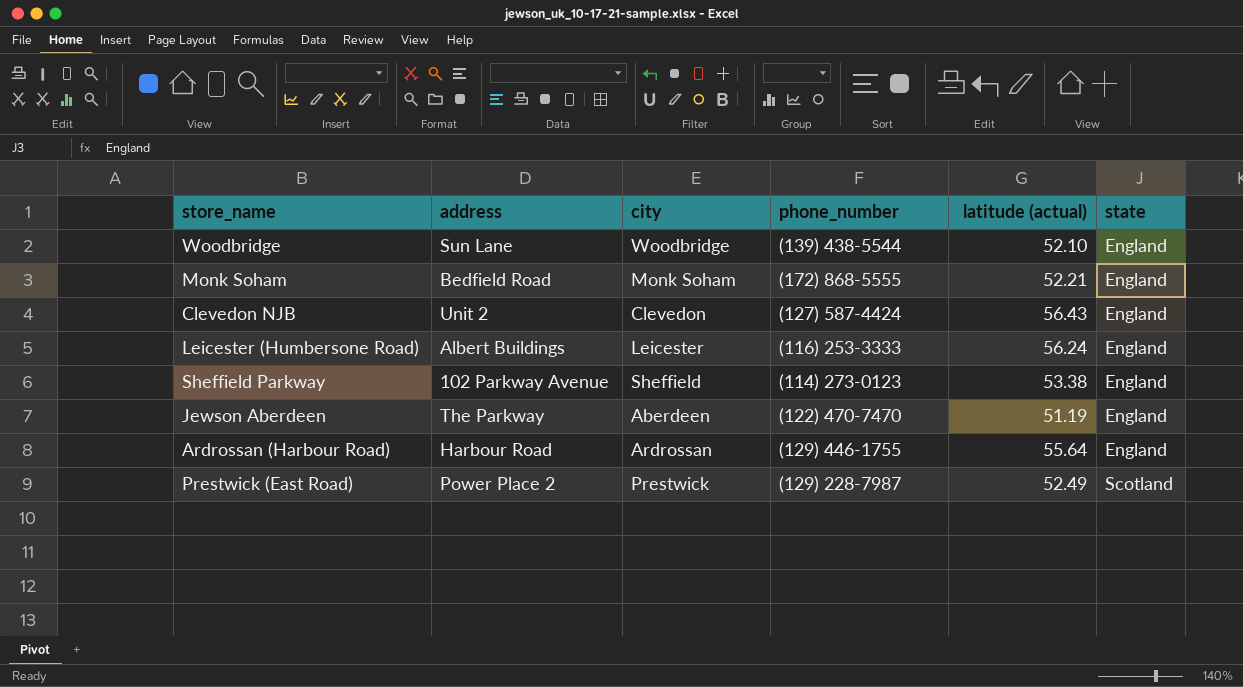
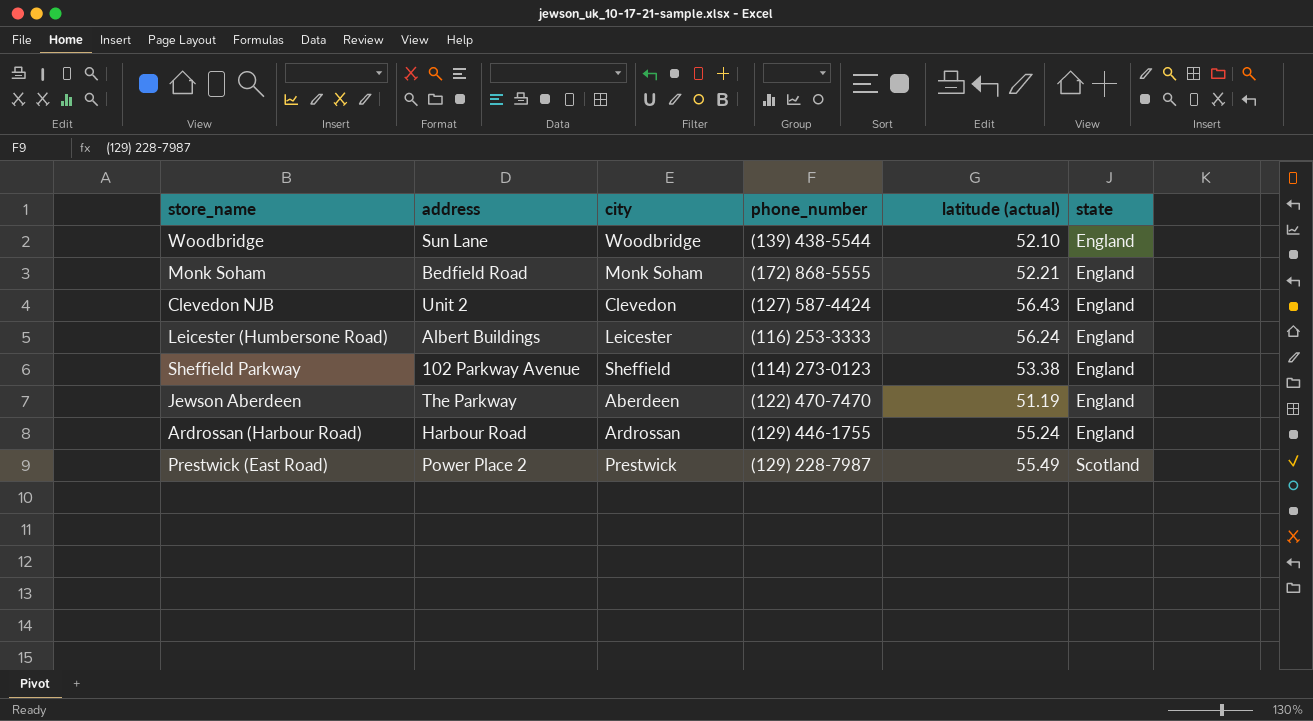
Ardrossan (Harbour Road) | latitude (actual): 55.64 -> 55.24
Prestwick (East Road) | latitude (actual): 52.49 -> 55.49

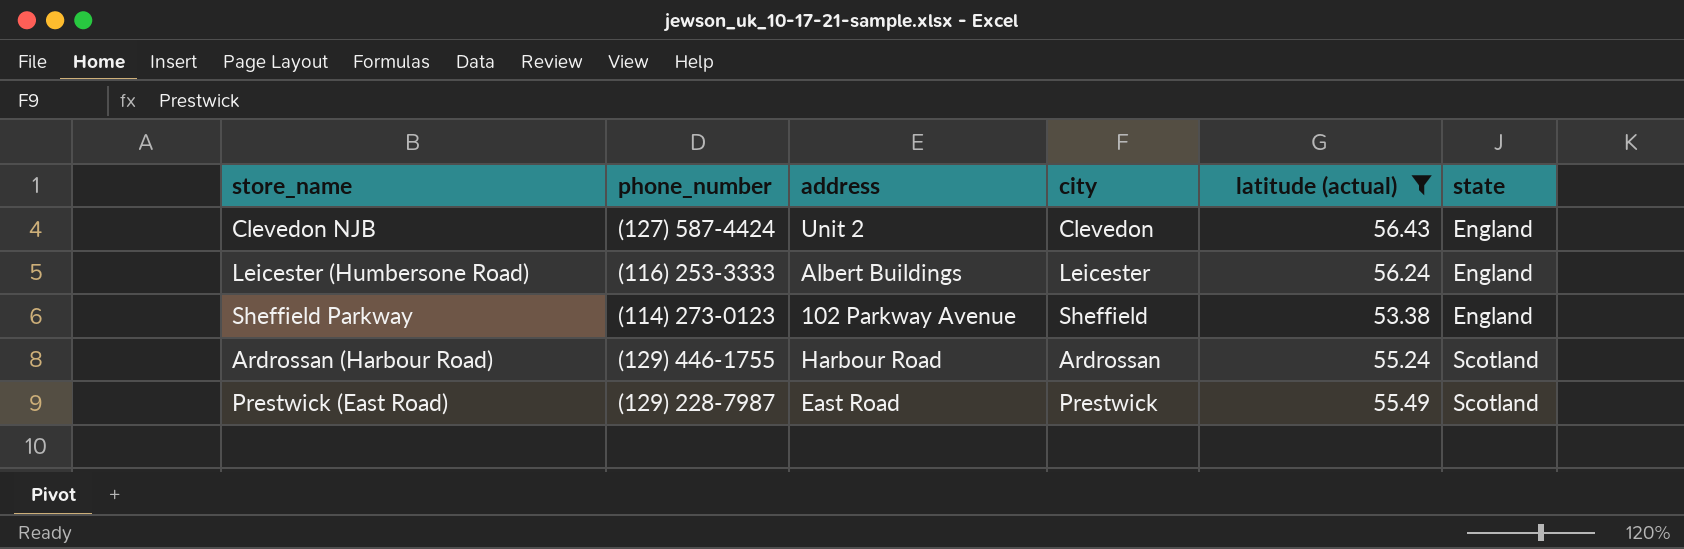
filter: none -> latitude (actual) >= 53.38
column phone_number | position: 4 -> 2
Ardrossan (Harbour Road) | state: England -> Scotland
Prestwick (East Road) | address: Power Place 2 -> East Road

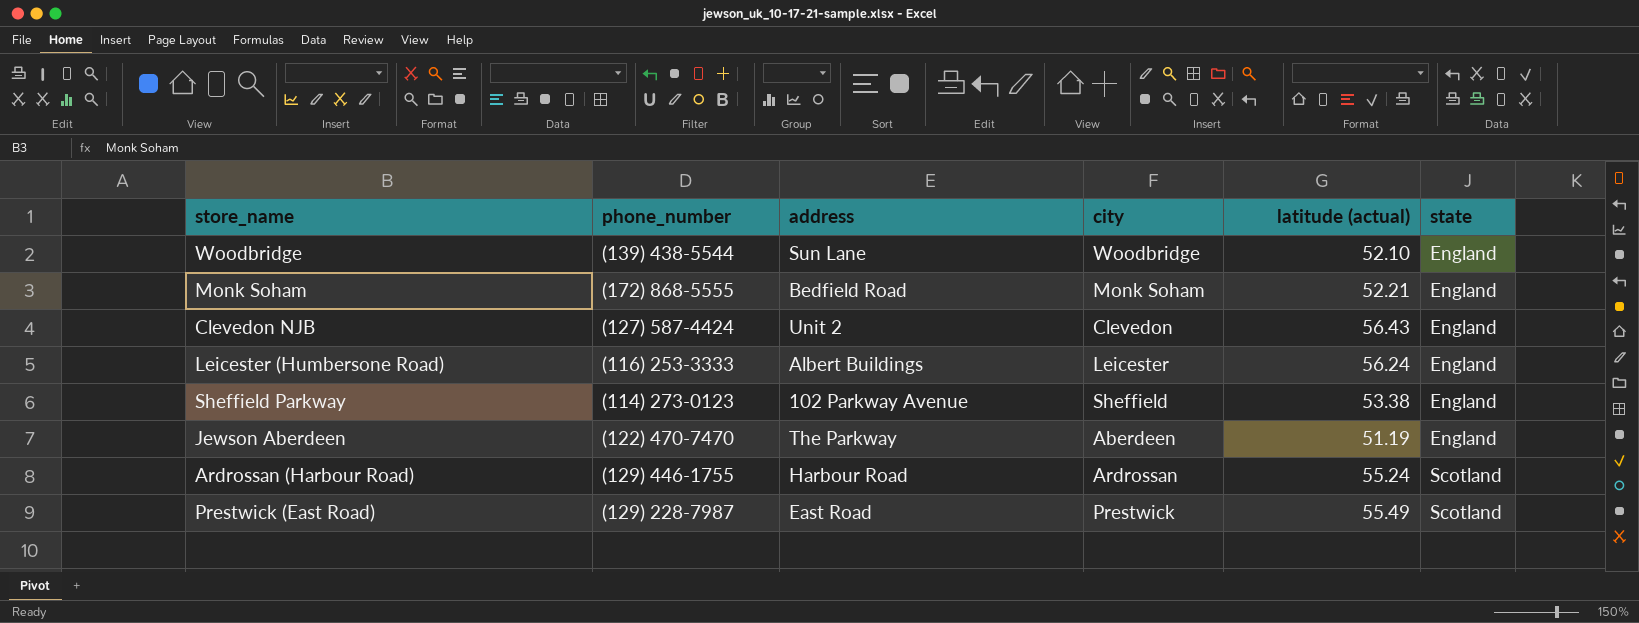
filter: latitude (actual) >= 53.38 -> none

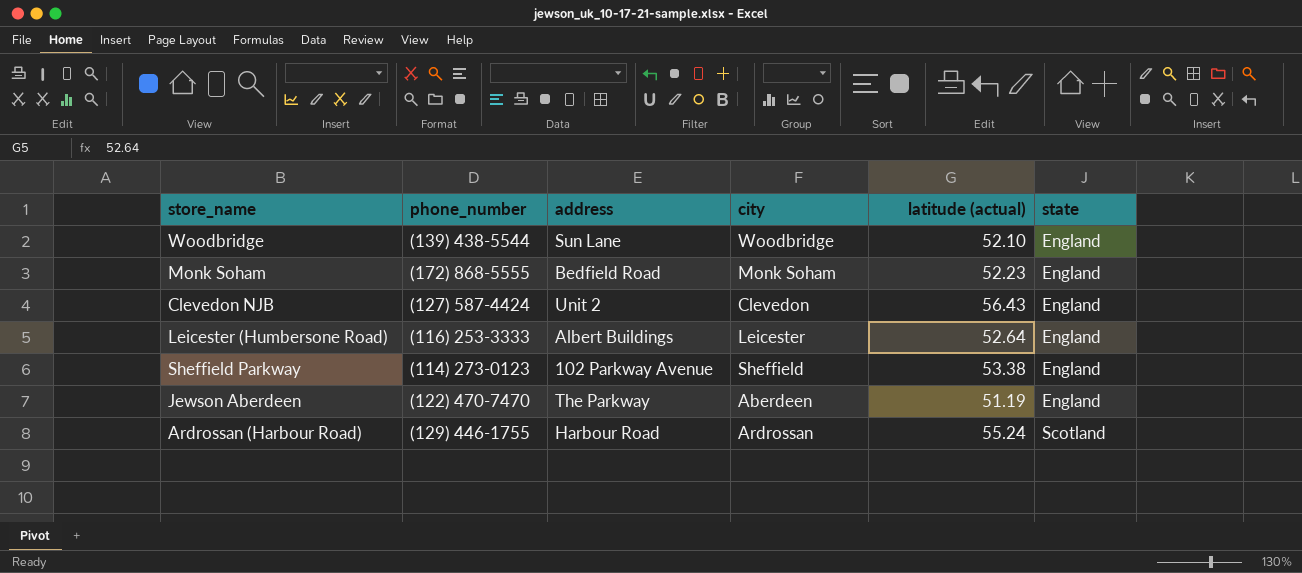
row Prestwick (East Road): (129) 228-7987 | East Road | Prestwick | 55.49 | Scotland -> none
Monk Soham | latitude (actual): 52.21 -> 52.23
Leicester (Humbersone Road) | latitude (actual): 56.24 -> 52.64

